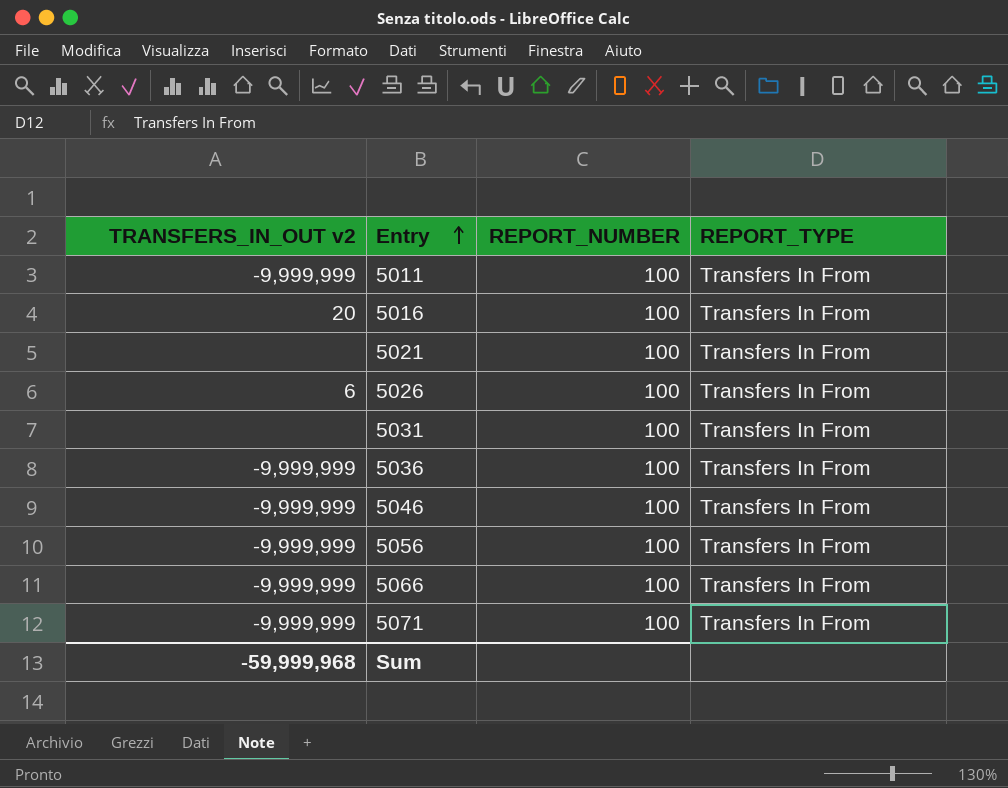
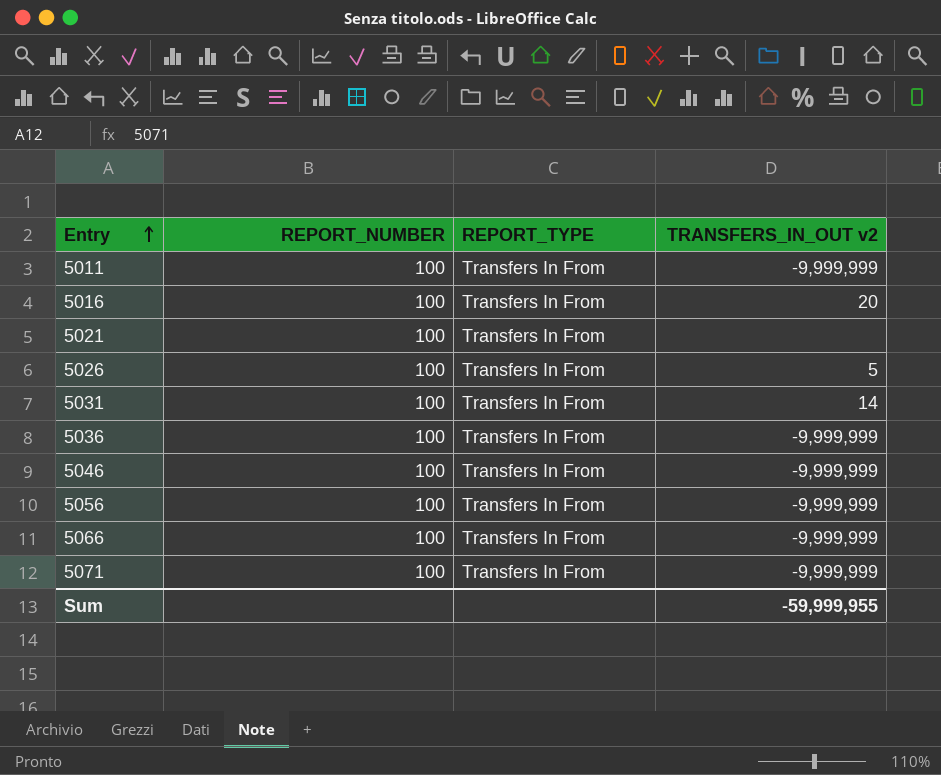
column TRANSFERS_IN_OUT v2 | position: 1 -> 4
5026 | TRANSFERS_IN_OUT v2: 6 -> 5
5031 | TRANSFERS_IN_OUT v2: none -> 14
Sum | TRANSFERS_IN_OUT v2: -59,999,968 -> -59,999,955

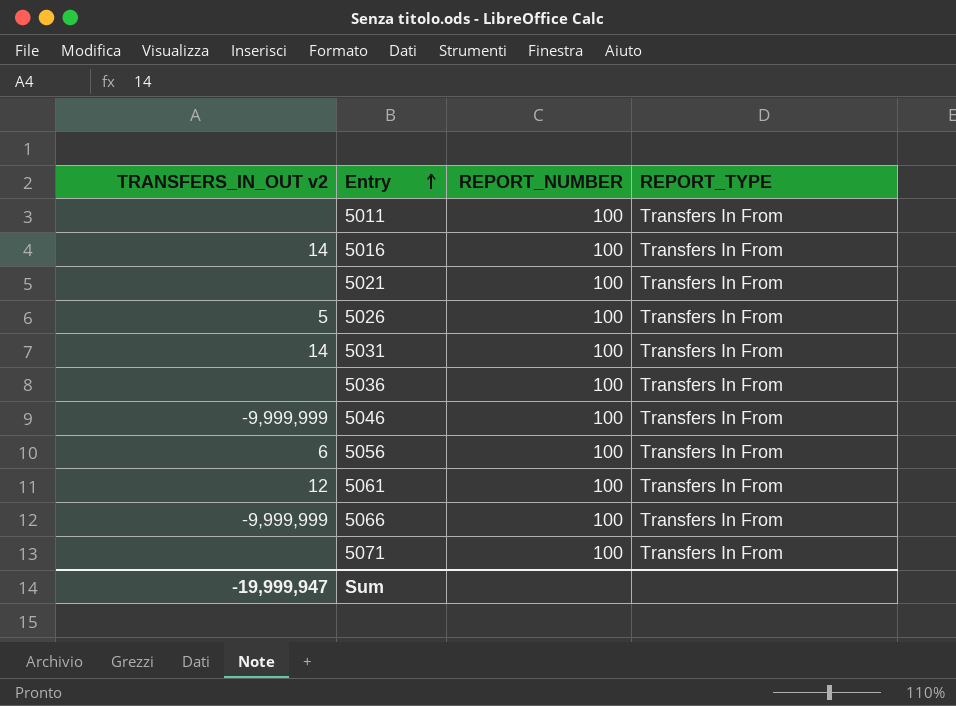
column TRANSFERS_IN_OUT v2 | position: 4 -> 1
5011 | TRANSFERS_IN_OUT v2: -9,999,999 -> none
5016 | TRANSFERS_IN_OUT v2: 20 -> 14
5036 | TRANSFERS_IN_OUT v2: -9,999,999 -> none
5056 | TRANSFERS_IN_OUT v2: -9,999,999 -> 6
row 5061: none -> 12 | 100 | Transfers In From
5071 | TRANSFERS_IN_OUT v2: -9,999,999 -> none
Sum | TRANSFERS_IN_OUT v2: -59,999,955 -> -19,999,947

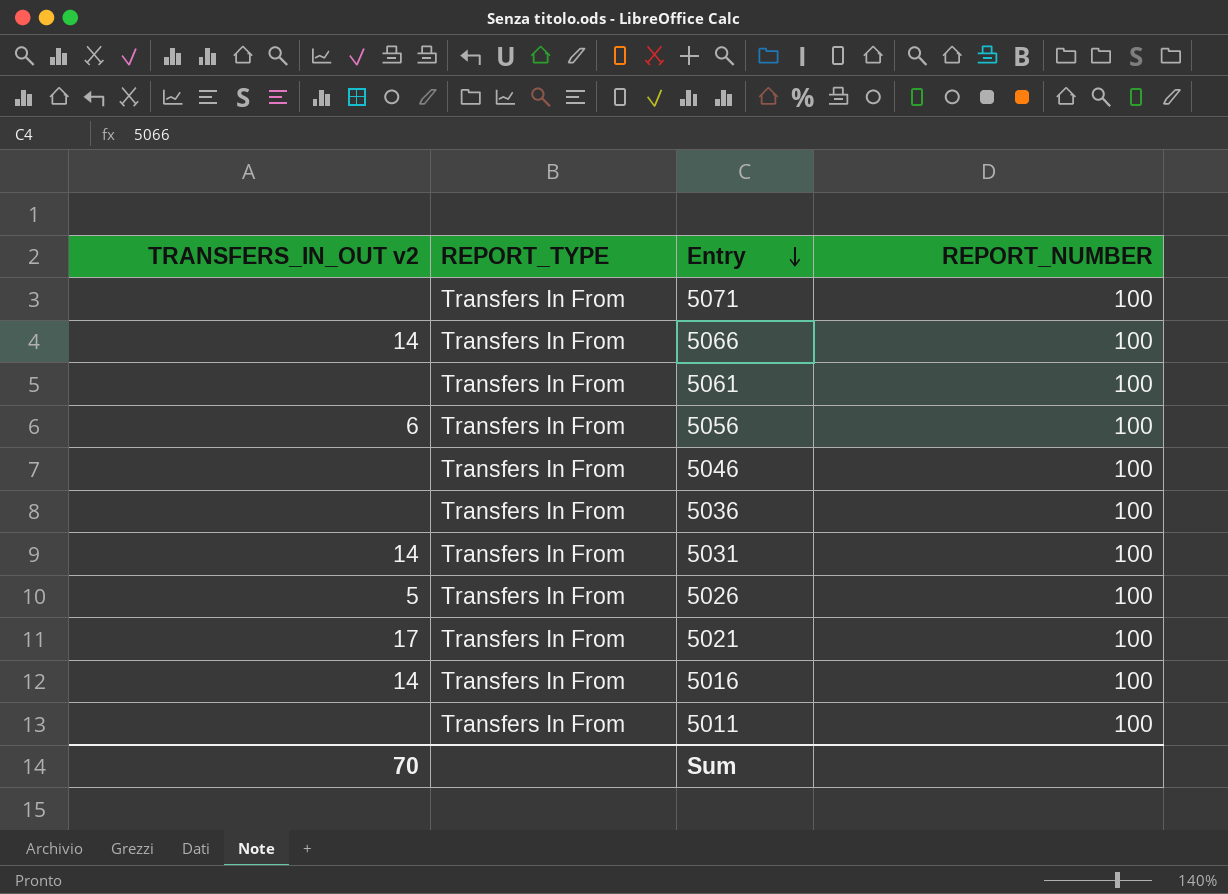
row order: Entry ascending -> Entry descending
column REPORT_TYPE | position: 4 -> 2
5066 | TRANSFERS_IN_OUT v2: -9,999,999 -> 14
5061 | TRANSFERS_IN_OUT v2: 12 -> none
5046 | TRANSFERS_IN_OUT v2: -9,999,999 -> none
5021 | TRANSFERS_IN_OUT v2: none -> 17
Sum | TRANSFERS_IN_OUT v2: -19,999,947 -> 70

